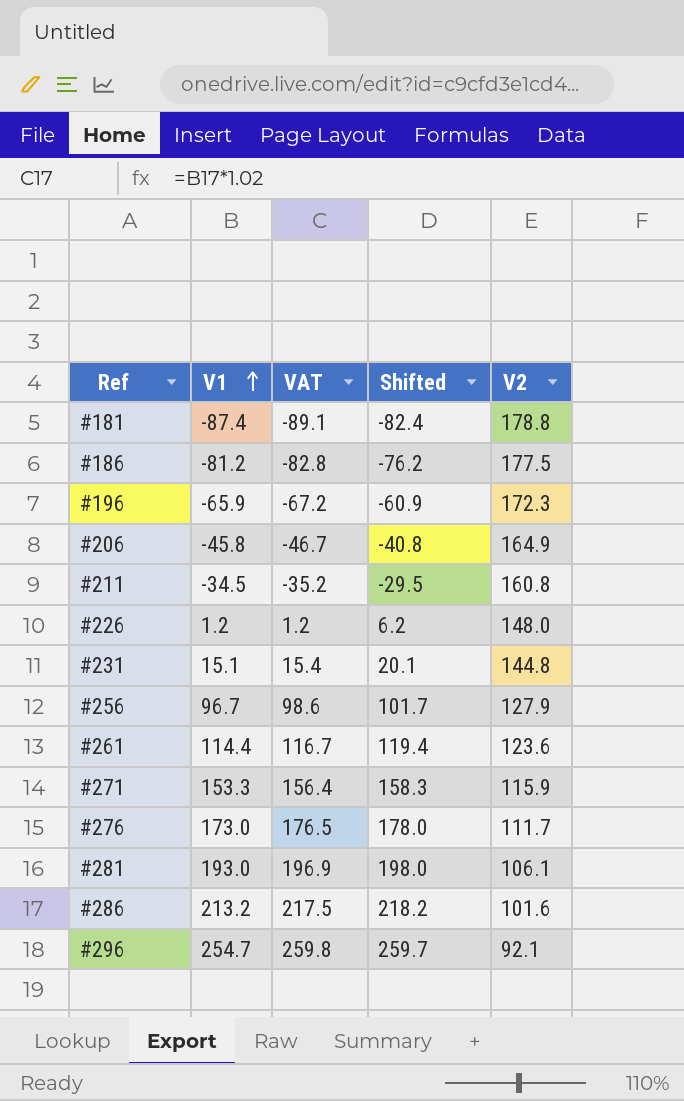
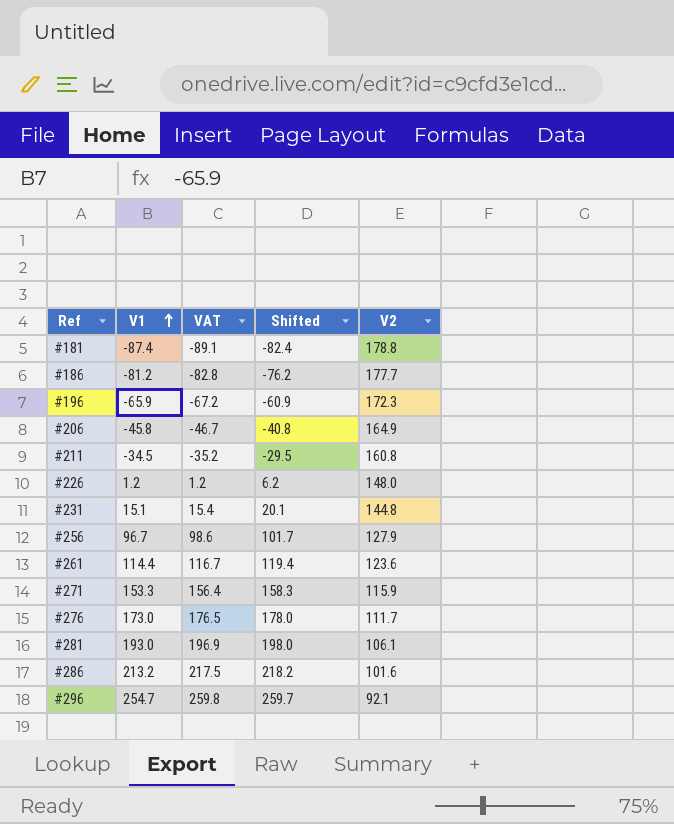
#186 | V2: 177.5 -> 177.7

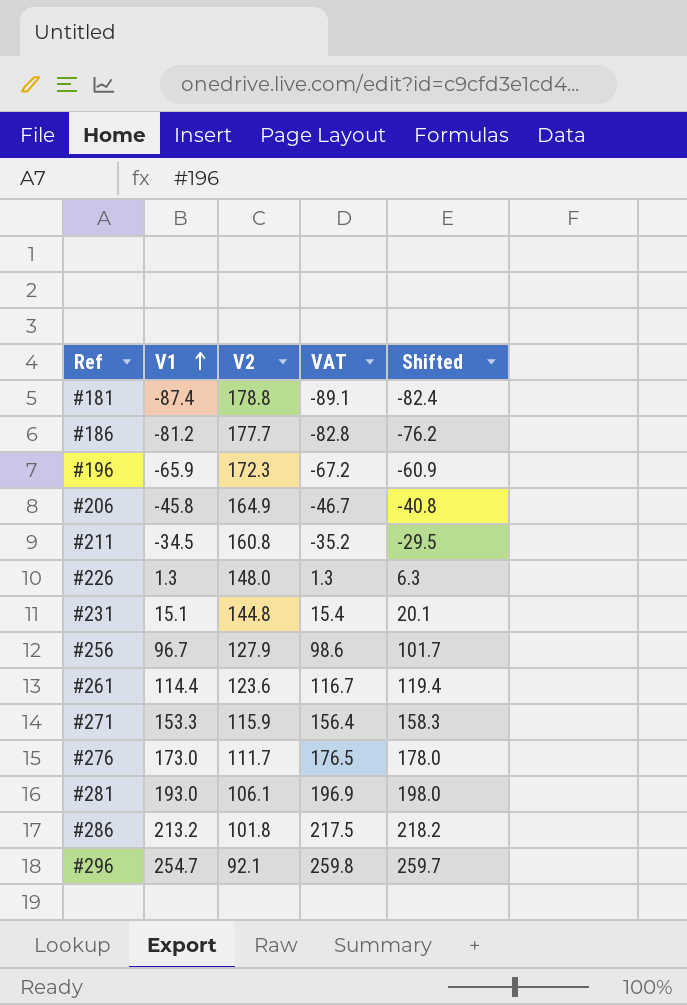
column V2 | position: 5 -> 3
#226 | V1: 1.2 -> 1.3
#226 | VAT: 1.2 -> 1.3
#226 | Shifted: 6.2 -> 6.3
#286 | V2: 101.6 -> 101.8

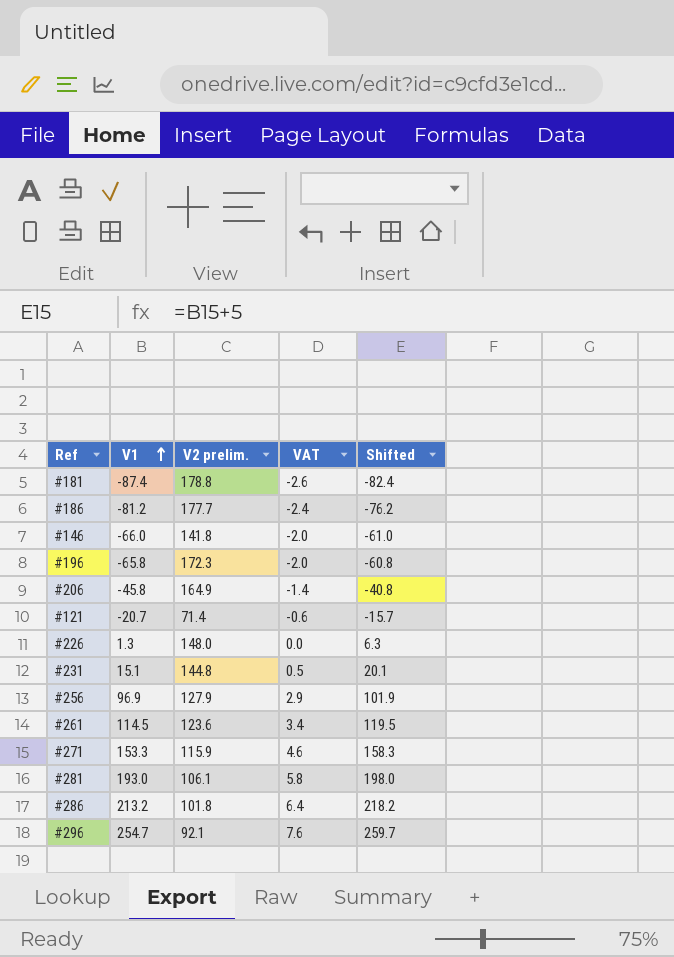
column name: V2 -> V2 prelim.
column VAT | formula: [V1] * 1.02 -> [V1] * 0.03
row #211: -34.5 | 160.8 | -35.2 | -29.5 -> none
row #276: 173.0 | 111.7 | 176.5 | 178.0 -> none
row #146: none -> -66.0 | 141.8 | -2.0 | -61.0
#196 | V1: -65.9 -> -65.8
#196 | Shifted: -60.9 -> -60.8
row #121: none -> -20.7 | 71.4 | -0.6 | -15.7
#256 | V1: 96.7 -> 96.9
#256 | Shifted: 101.7 -> 101.9
#261 | V1: 114.4 -> 114.5
#261 | Shifted: 119.4 -> 119.5

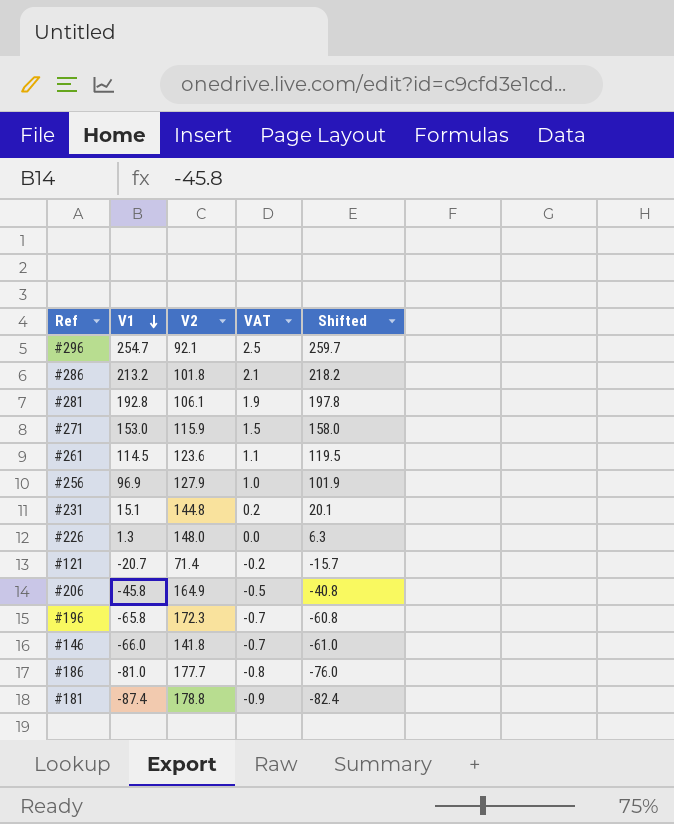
row order: V1 ascending -> V1 descending
column name: V2 prelim. -> V2
column VAT | formula: [V1] * 0.03 -> [V1] * 0.01
#281 | V1: 193.0 -> 192.8
#281 | Shifted: 198.0 -> 197.8
#271 | V1: 153.3 -> 153.0
#271 | Shifted: 158.3 -> 158.0
#186 | V1: -81.2 -> -81.0
#186 | Shifted: -76.2 -> -76.0

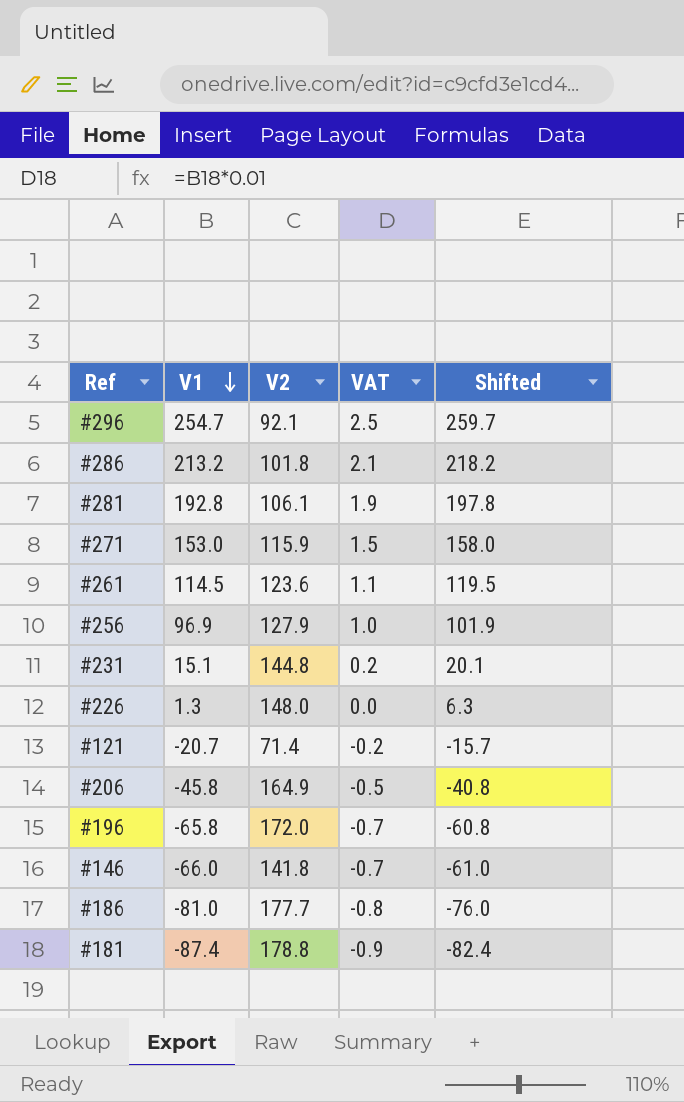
#196 | V2: 172.3 -> 172.0

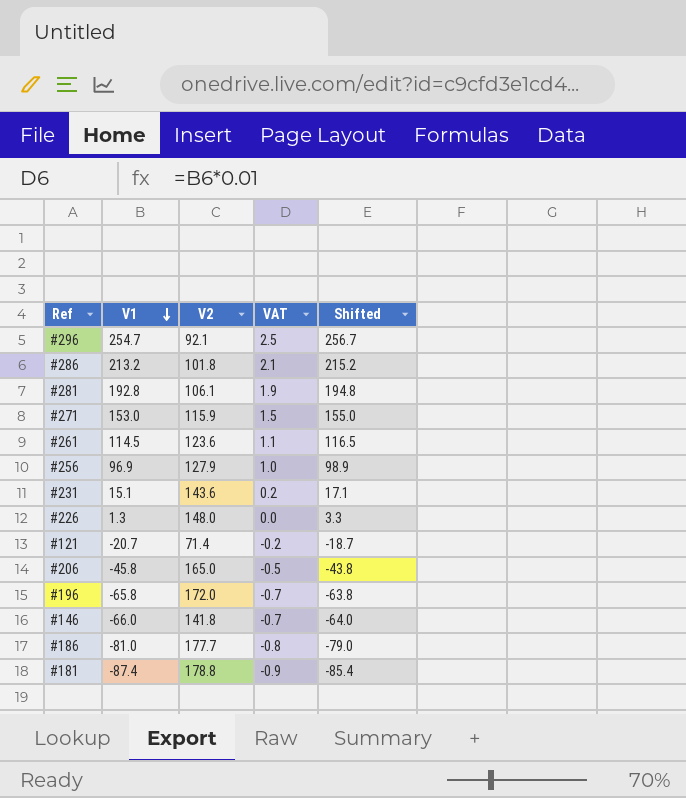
column Shifted | formula: [V1] + 5 -> [V1] + 2
#231 | V2: 144.8 -> 143.6
#206 | V2: 164.9 -> 165.0

